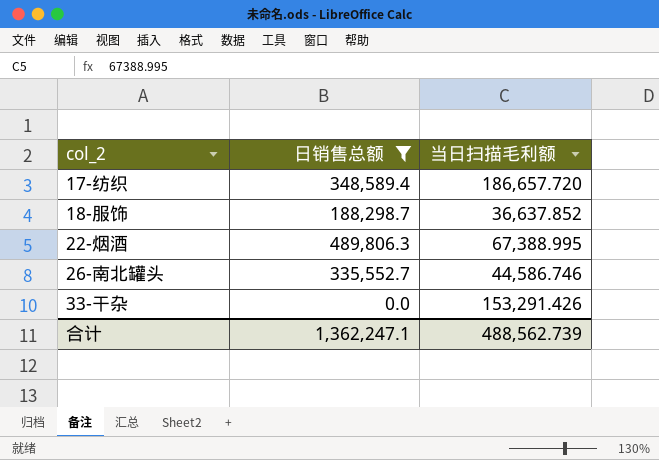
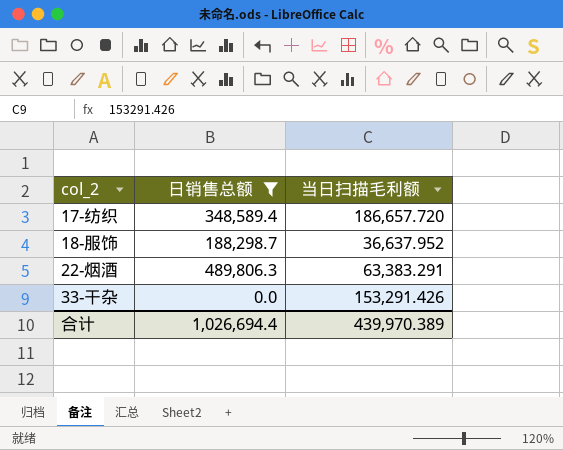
row 26-南北罐头: 335,552.7 | 44,586.746 -> none
18-服饰 | 当日扫描毛利额: 36,637.852 -> 36,637.952
22-烟酒 | 当日扫描毛利额: 67,388.995 -> 63,383.291
合计 | 日销售总额: 1,362,247.1 -> 1,026,694.4
合计 | 当日扫描毛利额: 488,562.739 -> 439,970.389

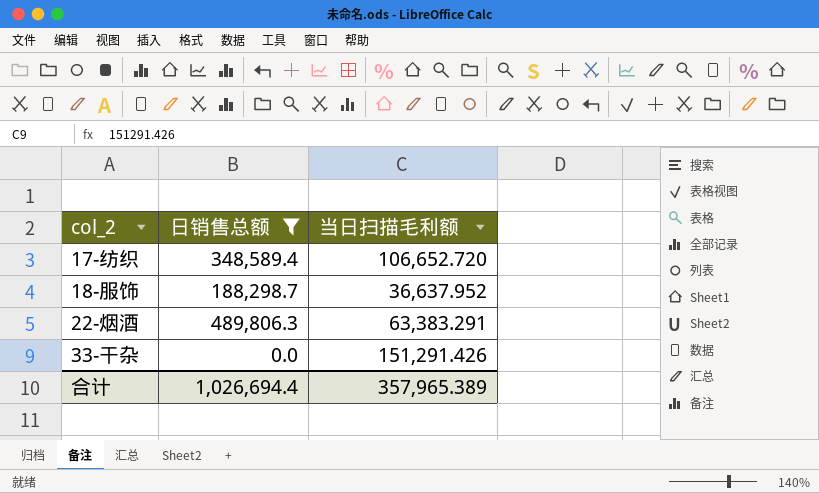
17-纺织 | 当日扫描毛利额: 186,657.720 -> 106,652.720
33-干杂 | 当日扫描毛利额: 153,291.426 -> 151,291.426
合计 | 当日扫描毛利额: 439,970.389 -> 357,965.389

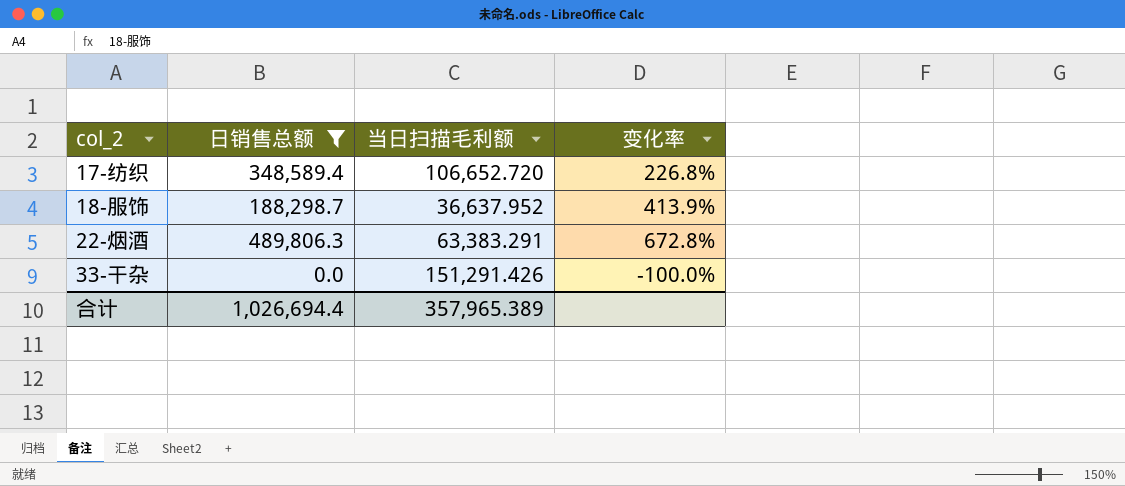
column 变化率 | formula: none -> ([日销售总额] - [当日扫描毛利额]) / [当日扫描毛利额]

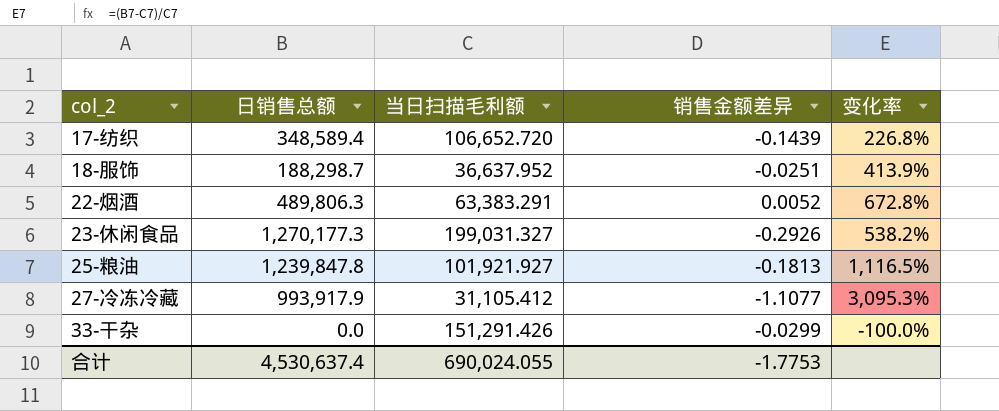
filter: 日销售总额 <= 489,806.3 -> none
column 销售金额差异 | position: none -> 4
合计 | 日销售总额: 1,026,694.4 -> 4,530,637.4
合计 | 当日扫描毛利额: 357,965.389 -> 690,024.055

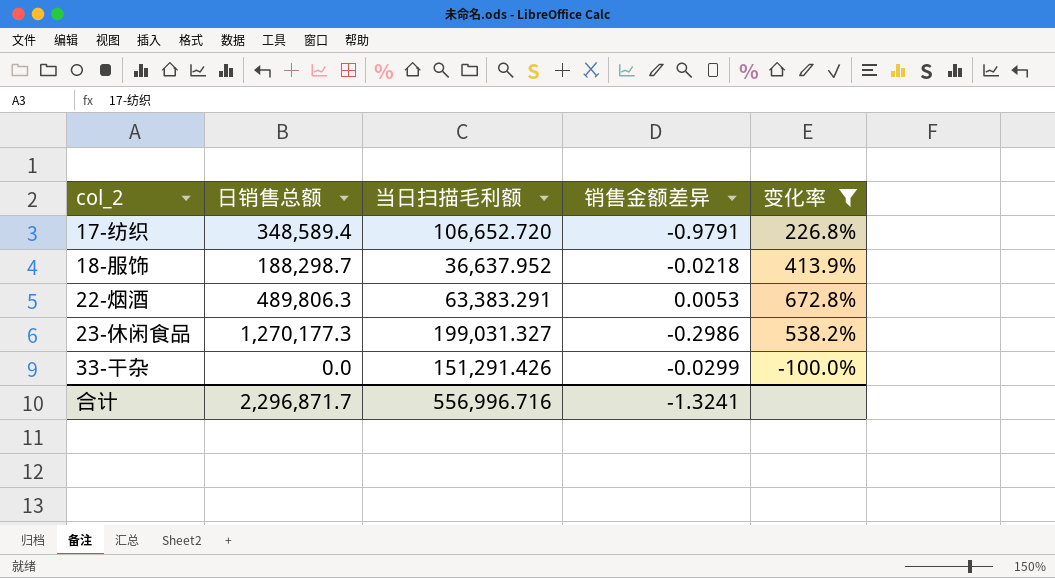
filter: none -> 变化率 <= 672.8%
17-纺织 | 销售金额差异: -0.1439 -> -0.9791
18-服饰 | 销售金额差异: -0.0251 -> -0.0218
22-烟酒 | 销售金额差异: 0.0052 -> 0.0053
23-休闲食品 | 销售金额差异: -0.2926 -> -0.2986
合计 | 日销售总额: 4,530,637.4 -> 2,296,871.7
合计 | 当日扫描毛利额: 690,024.055 -> 556,996.716
合计 | 销售金额差异: -1.7753 -> -1.3241

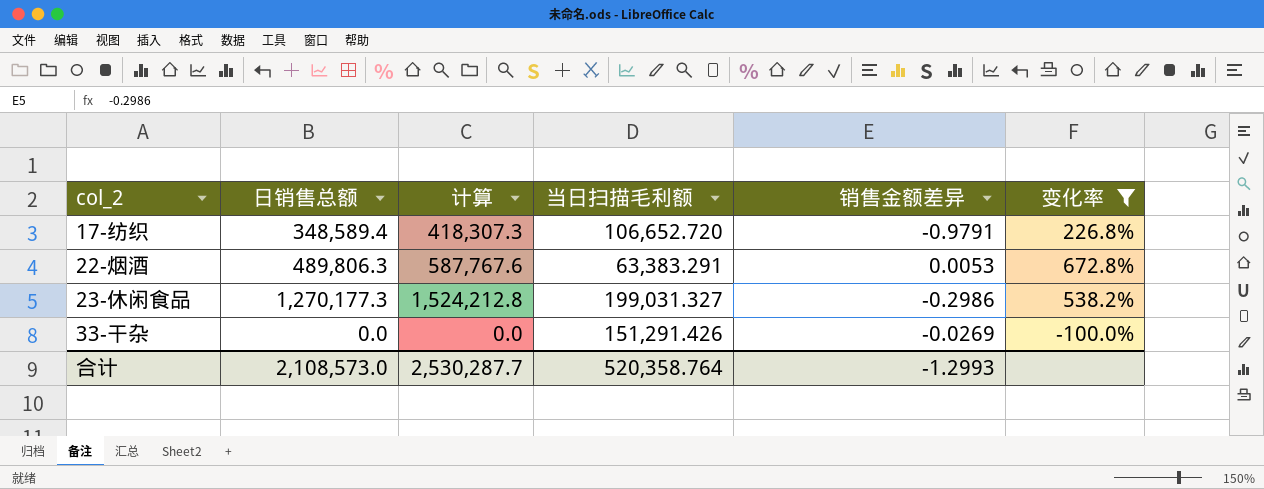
column 计算 | formula: none -> [日销售总额] * 1.2
row 18-服饰: 188,298.7 | 36,637.952 | -0.0218 | 413.9% -> none
33-干杂 | 销售金额差异: -0.0299 -> -0.0269
合计 | 日销售总额: 2,296,871.7 -> 2,108,573.0
合计 | 当日扫描毛利额: 556,996.716 -> 520,358.764
合计 | 销售金额差异: -1.3241 -> -1.2993

